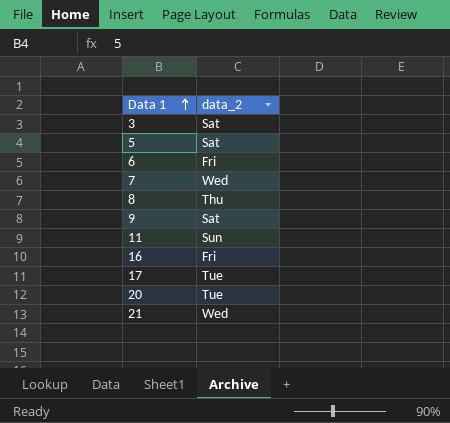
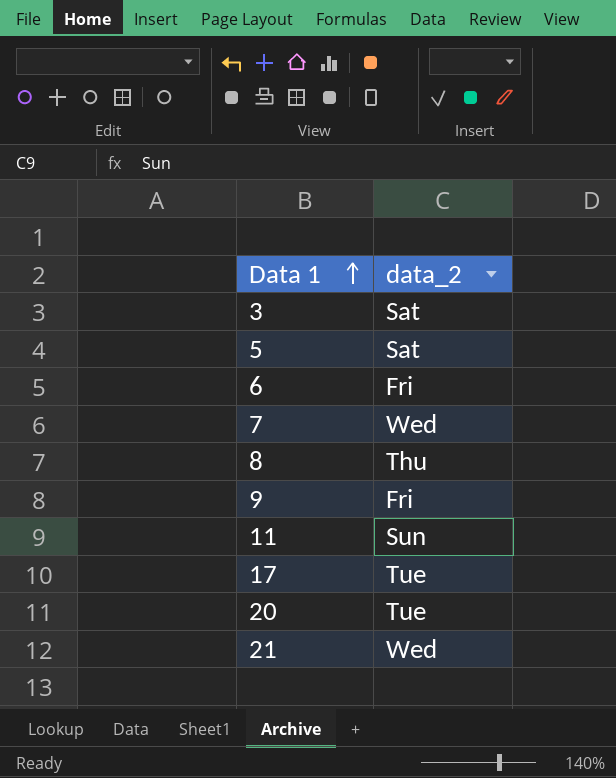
row 16: Fri -> none
9 | data_2: Sat -> Fri

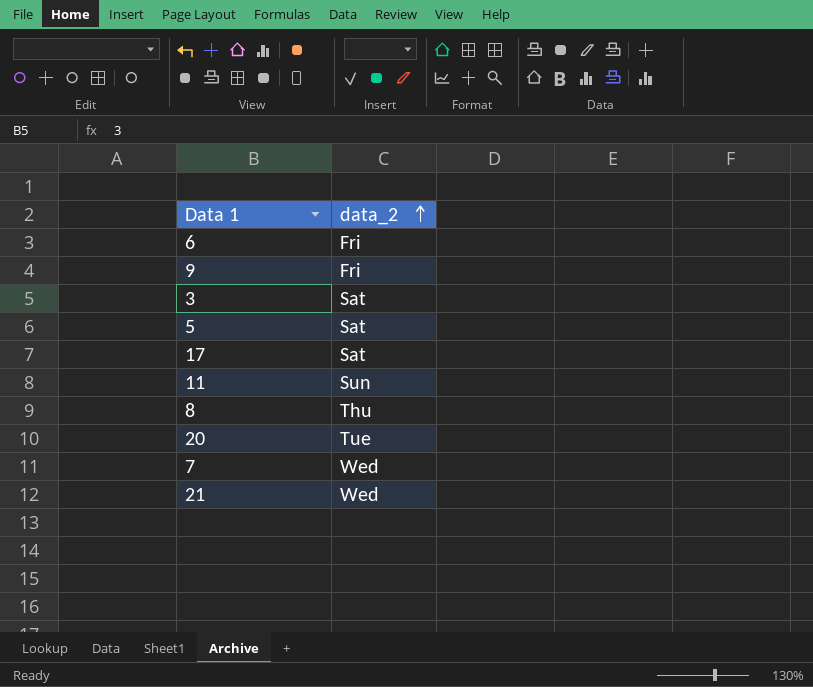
row order: Data 1 ascending -> data_2 ascending
17 | data_2: Tue -> Sat

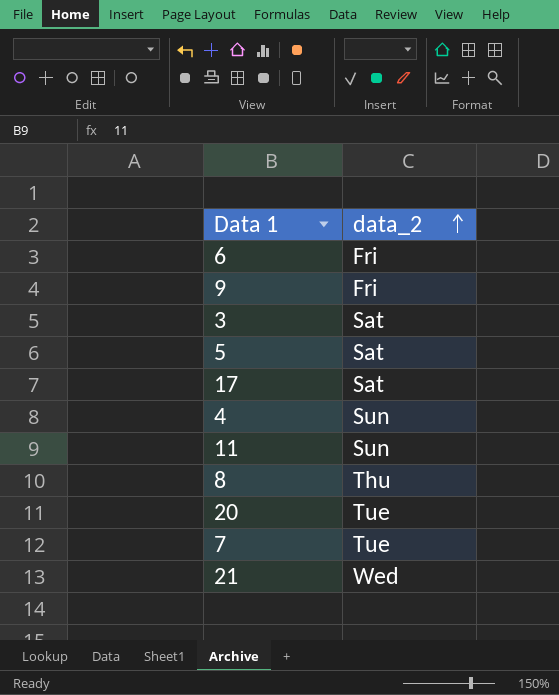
row 4: none -> Sun
7 | data_2: Wed -> Tue

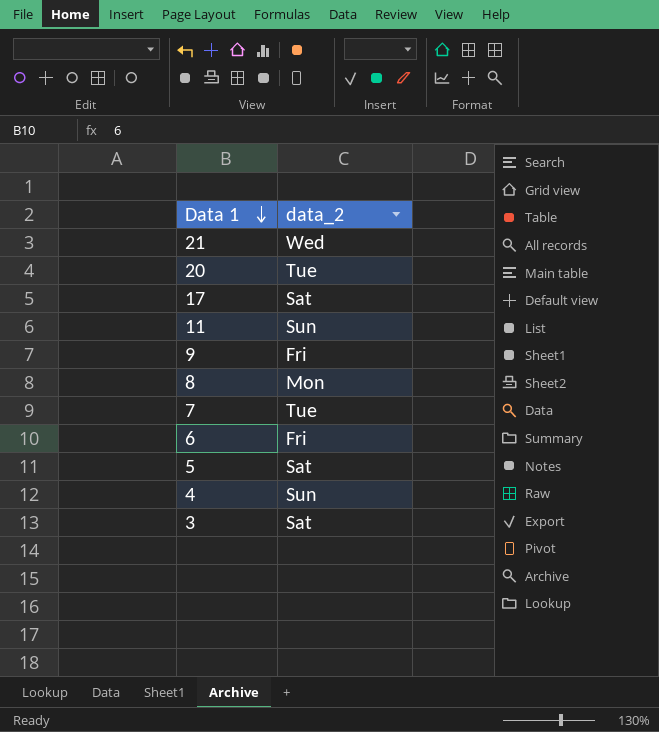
row order: data_2 ascending -> Data 1 descending
8 | data_2: Thu -> Mon

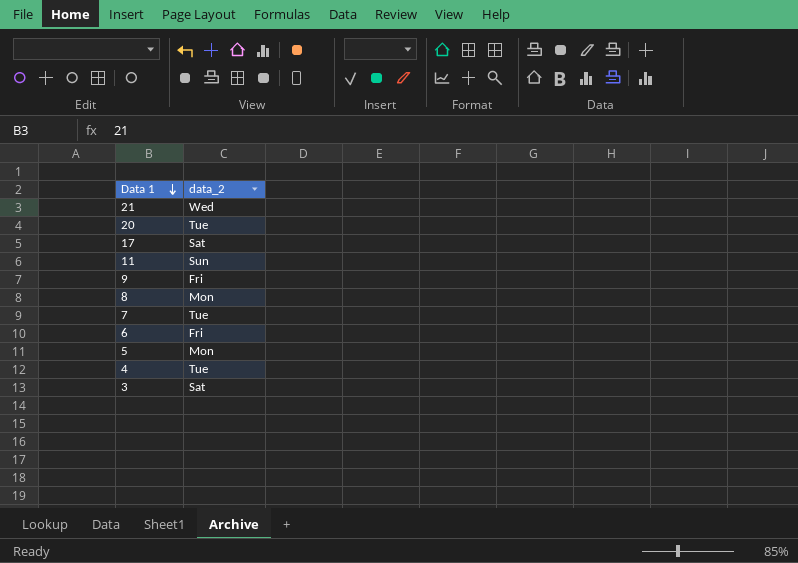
5 | data_2: Sat -> Mon
4 | data_2: Sun -> Tue

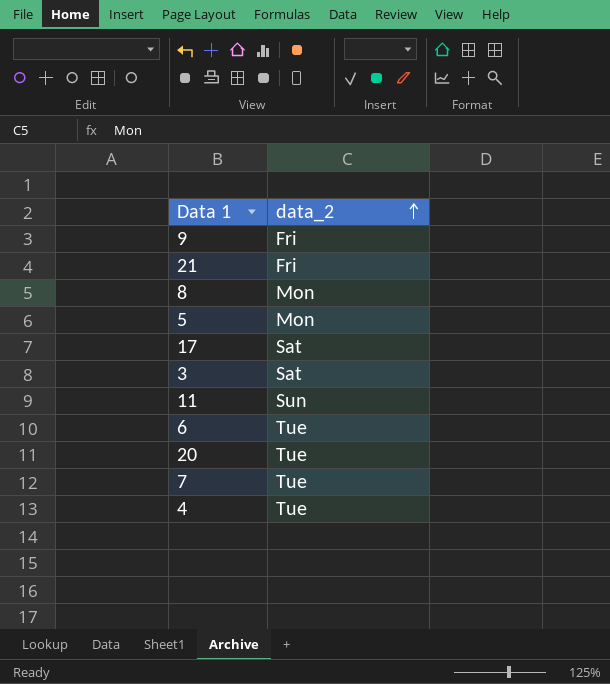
row order: Data 1 descending -> data_2 ascending
21 | data_2: Wed -> Fri
6 | data_2: Fri -> Tue

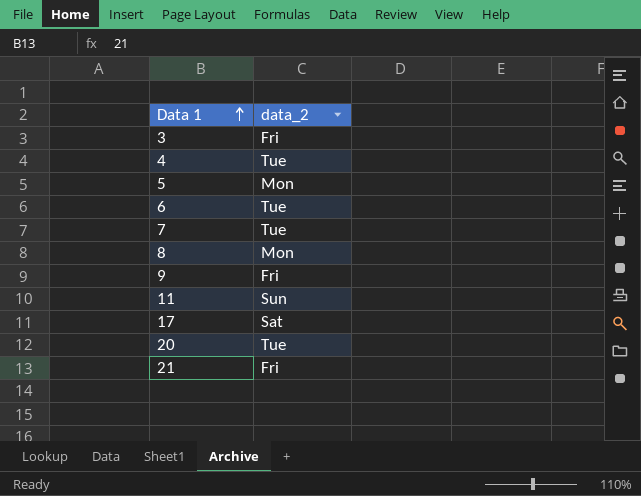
row order: data_2 ascending -> Data 1 ascending
3 | data_2: Sat -> Fri

